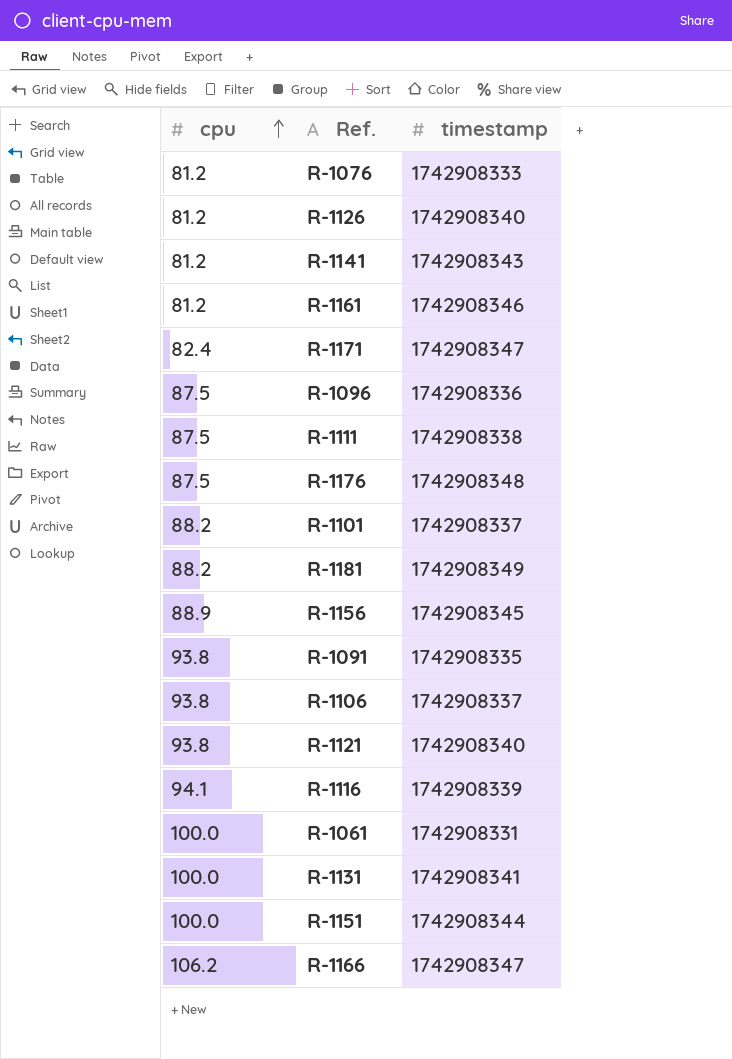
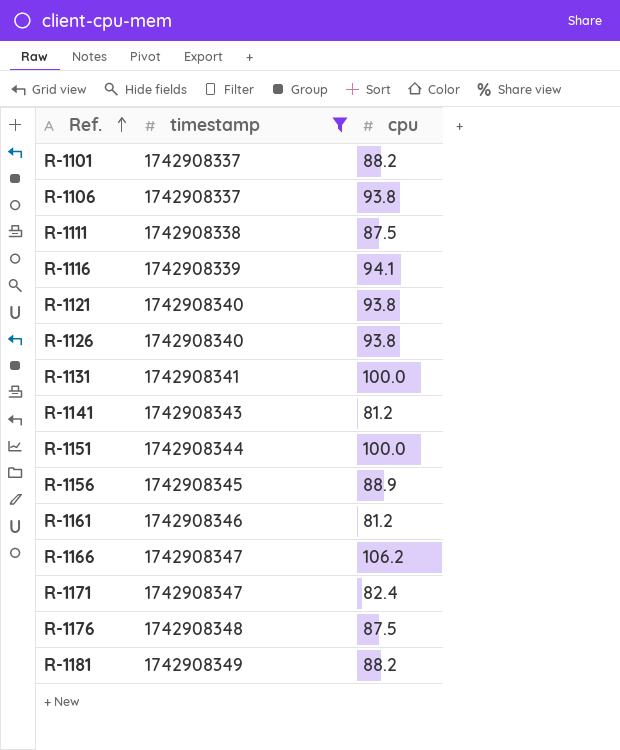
filter: none -> timestamp >= 1742908337
row order: cpu ascending -> Ref. ascending
column cpu | position: 1 -> 3
R-1126 | cpu: 81.2 -> 93.8

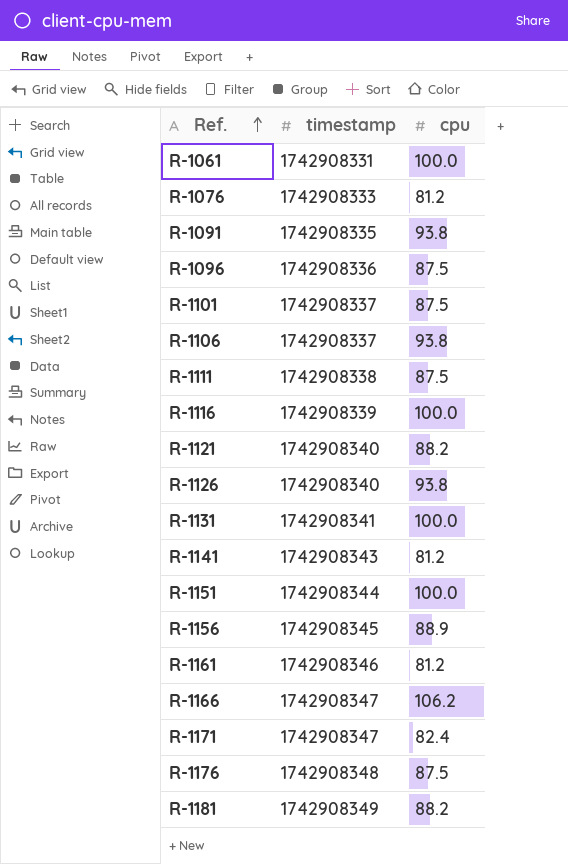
filter: timestamp >= 1742908337 -> none
R-1101 | cpu: 88.2 -> 87.5
R-1116 | cpu: 94.1 -> 100.0
R-1121 | cpu: 93.8 -> 88.2

